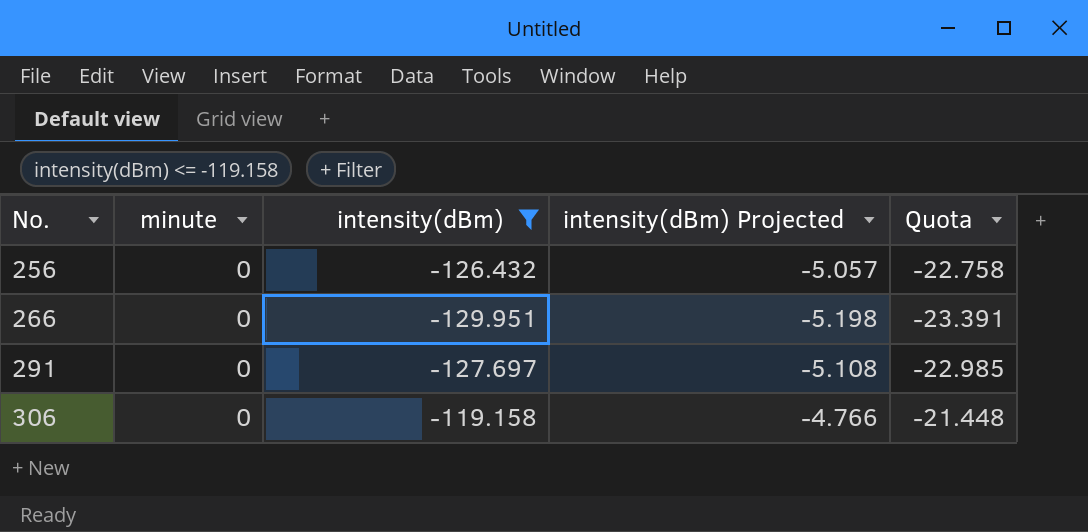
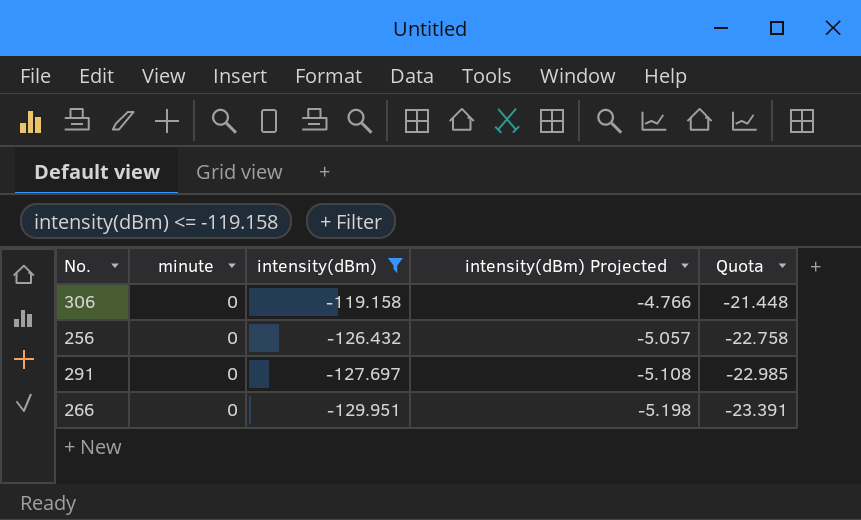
row order: No. ascending -> intensity(dBm) descending

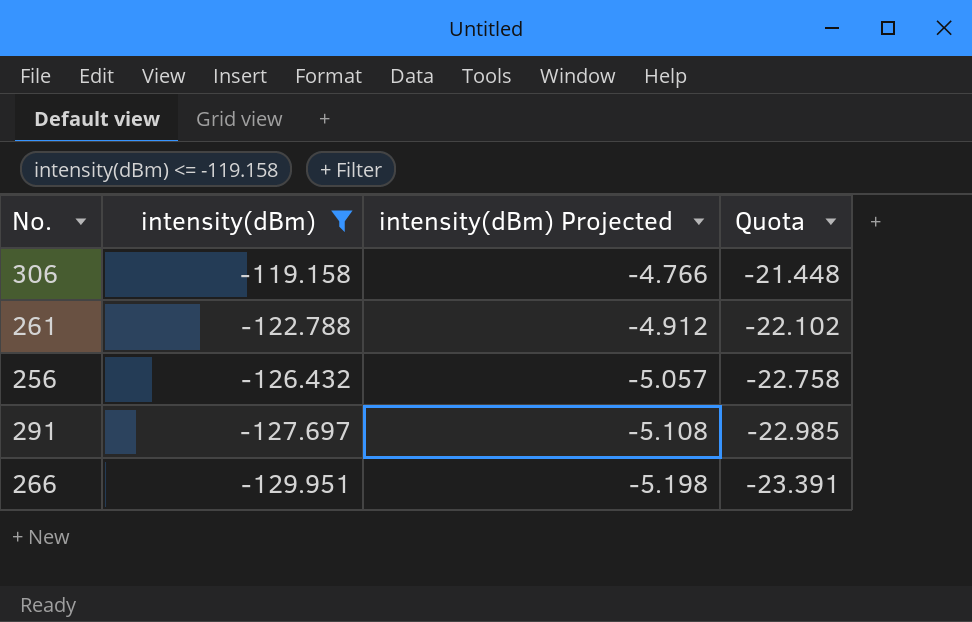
column minute | position: 2 -> none
row 261: none -> -122.788 | -4.912 | -22.102

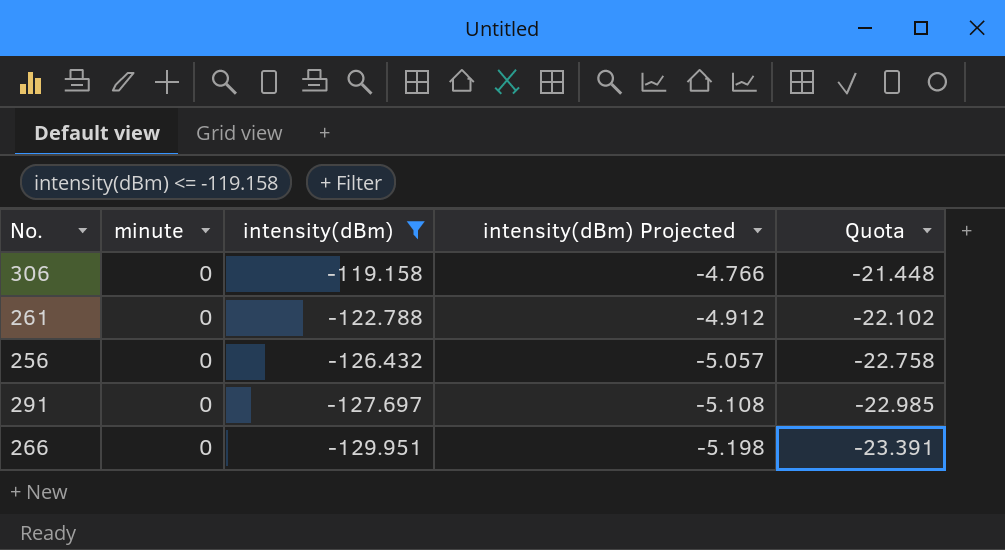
column minute | position: none -> 2

